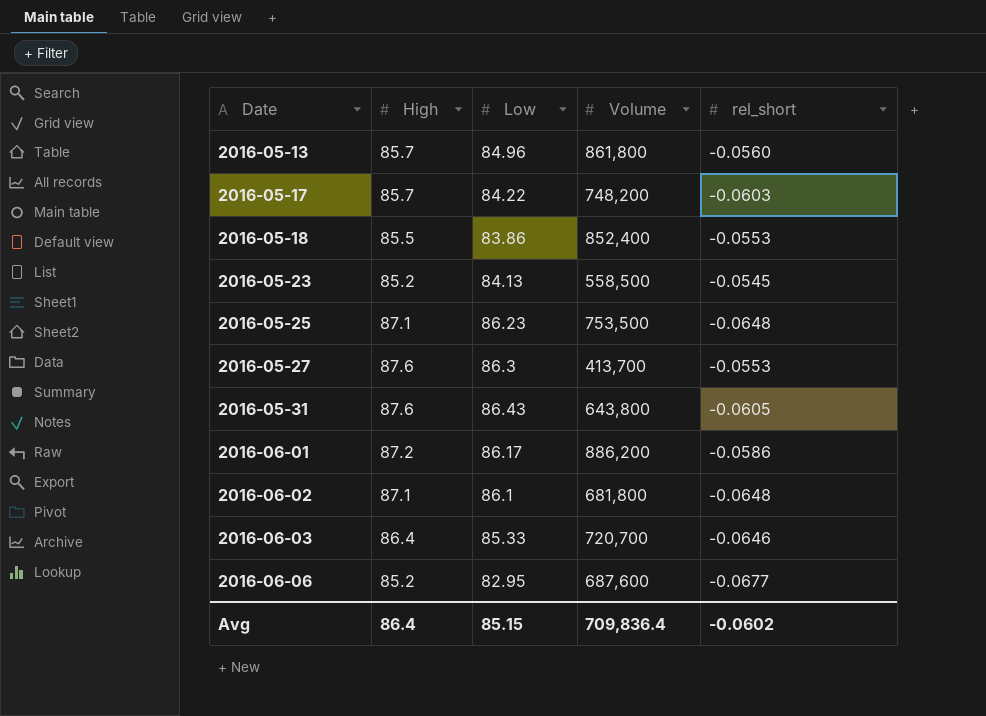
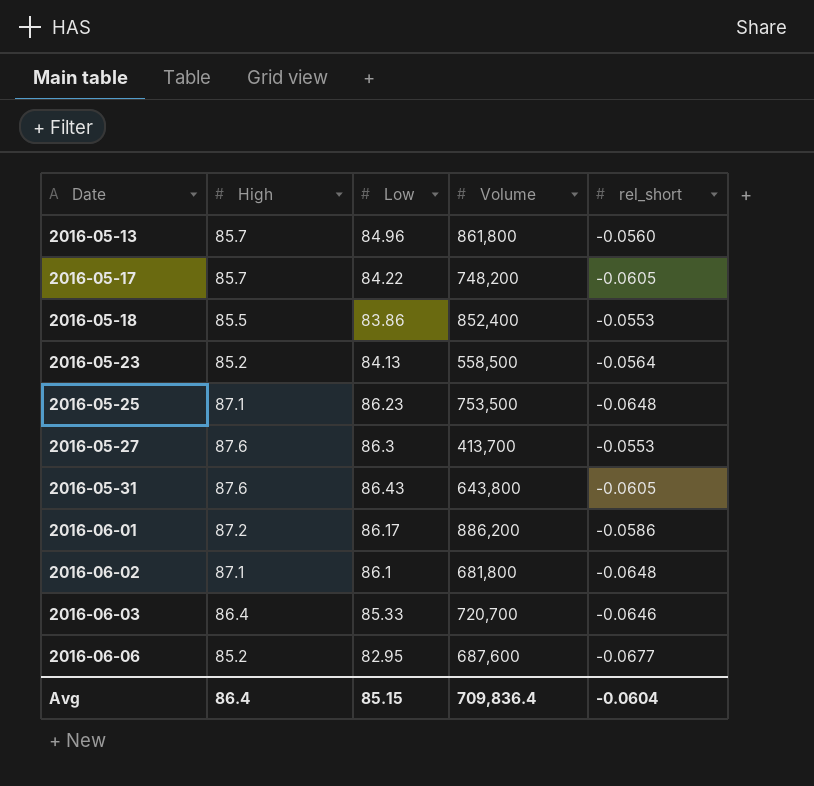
2016-05-17 | rel_short: -0.0603 -> -0.0605
2016-05-23 | rel_short: -0.0545 -> -0.0564
Avg | rel_short: -0.0602 -> -0.0604

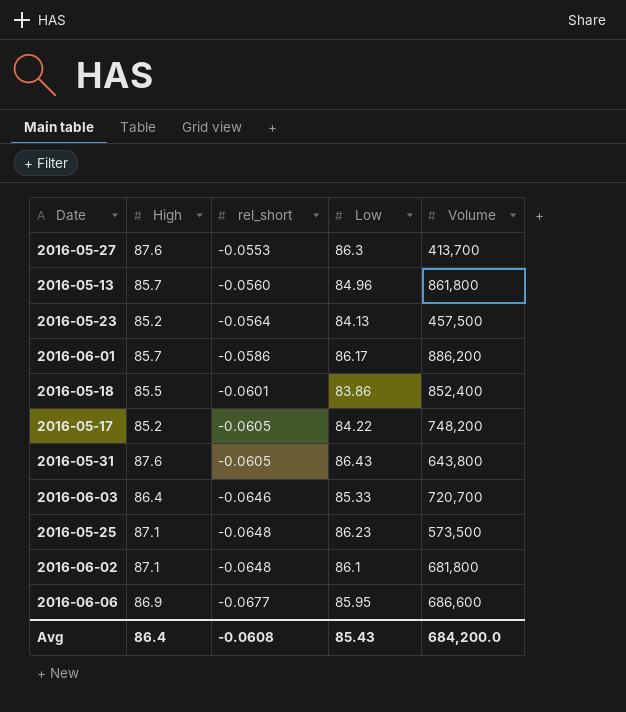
row order: Date ascending -> rel_short descending
column rel_short | position: 5 -> 3
2016-05-23 | Volume: 558,500 -> 457,500
2016-06-01 | High: 87.2 -> 85.7
2016-05-18 | rel_short: -0.0553 -> -0.0601
2016-05-17 | High: 85.7 -> 85.2
2016-05-25 | Volume: 753,500 -> 573,500
2016-06-06 | High: 85.2 -> 86.9
2016-06-06 | Low: 82.95 -> 85.95
2016-06-06 | Volume: 687,600 -> 686,600
Avg | rel_short: -0.0604 -> -0.0608
Avg | Low: 85.15 -> 85.43
Avg | Volume: 709,836.4 -> 684,200.0

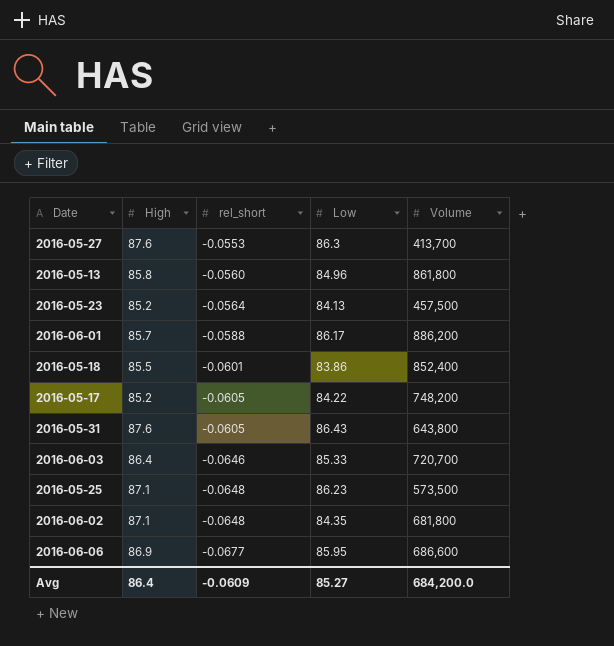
2016-05-13 | High: 85.7 -> 85.8
2016-06-01 | rel_short: -0.0586 -> -0.0588
2016-06-02 | Low: 86.1 -> 84.35
Avg | rel_short: -0.0608 -> -0.0609
Avg | Low: 85.43 -> 85.27

